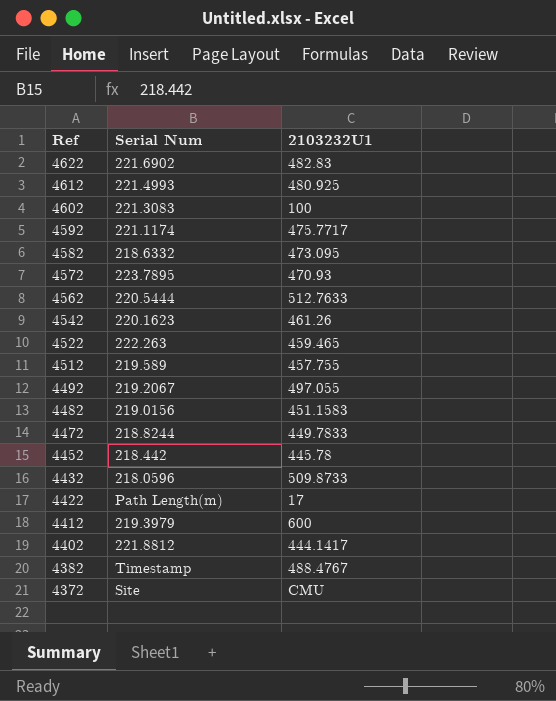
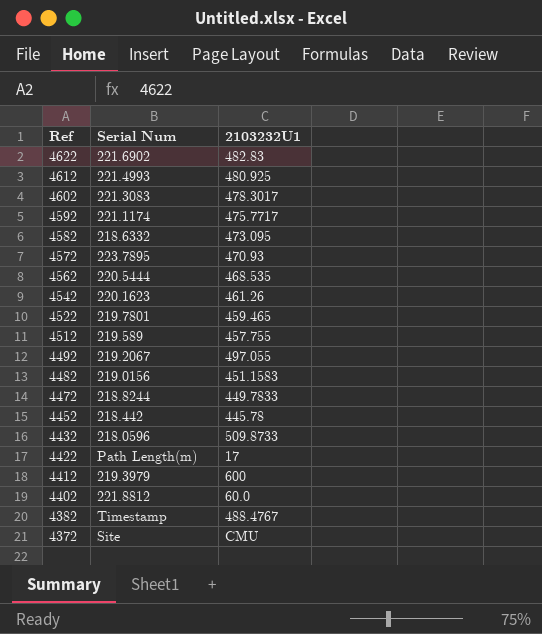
4602 | 2103232U1: 100 -> 478.3017
4562 | 2103232U1: 512.7633 -> 468.535
4522 | Serial Num: 222.263 -> 219.7801
4402 | 2103232U1: 444.1417 -> 60.0

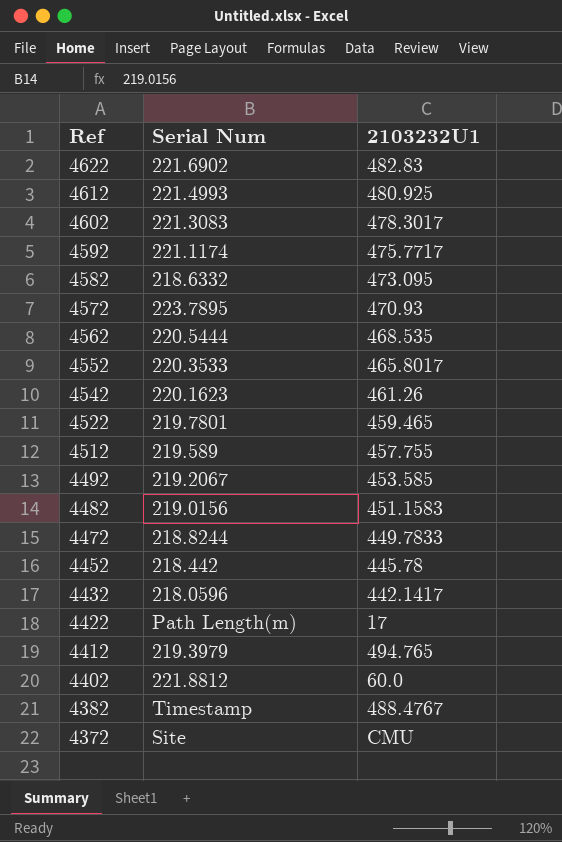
row 4552: none -> 220.3533 | 465.8017
4492 | 2103232U1: 497.055 -> 453.585
4432 | 2103232U1: 509.8733 -> 442.1417
4412 | 2103232U1: 600 -> 494.765

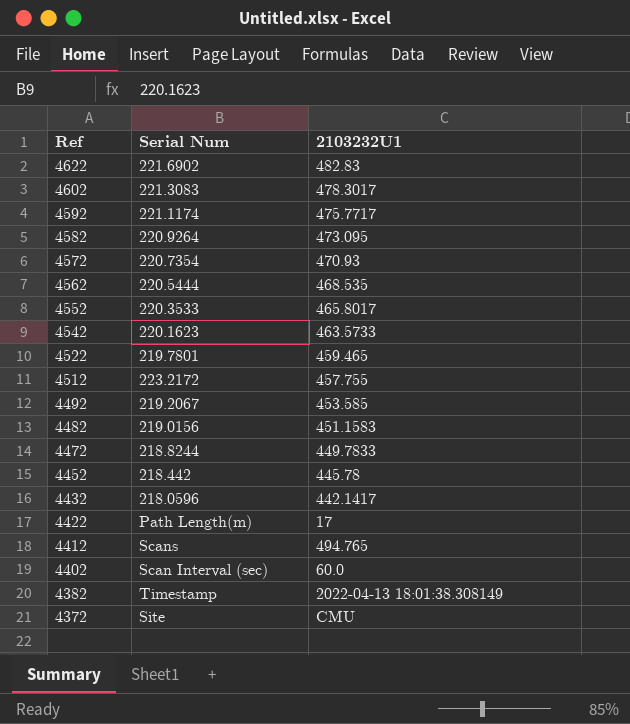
row 4612: 221.4993 | 480.925 -> none
4582 | Serial Num: 218.6332 -> 220.9264
4572 | Serial Num: 223.7895 -> 220.7354
4542 | 2103232U1: 461.26 -> 463.5733
4512 | Serial Num: 219.589 -> 223.2172
4412 | Serial Num: 219.3979 -> Scans
4402 | Serial Num: 221.8812 -> Scan Interval (sec)
4382 | 2103232U1: 488.4767 -> 2022-04-13 18:01:38.308149

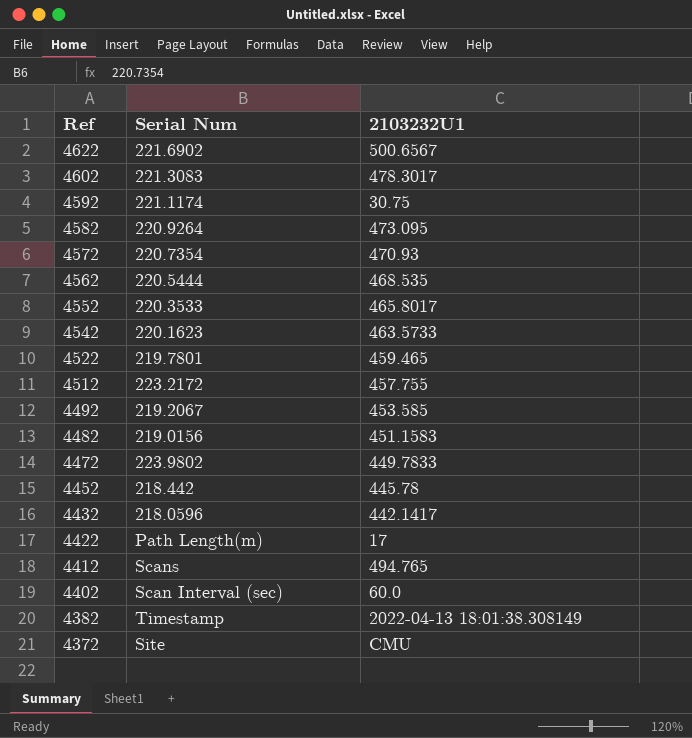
4622 | 2103232U1: 482.83 -> 500.6567
4592 | 2103232U1: 475.7717 -> 30.75
4472 | Serial Num: 218.8244 -> 223.9802

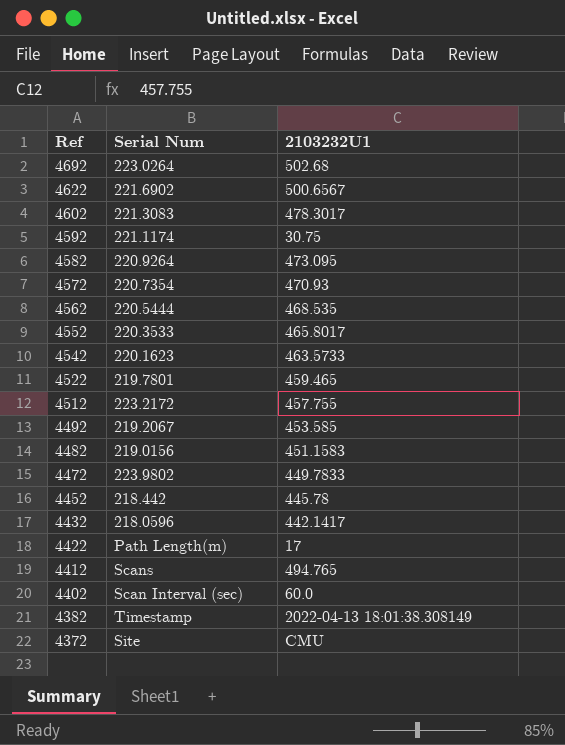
row 4692: none -> 223.0264 | 502.68

